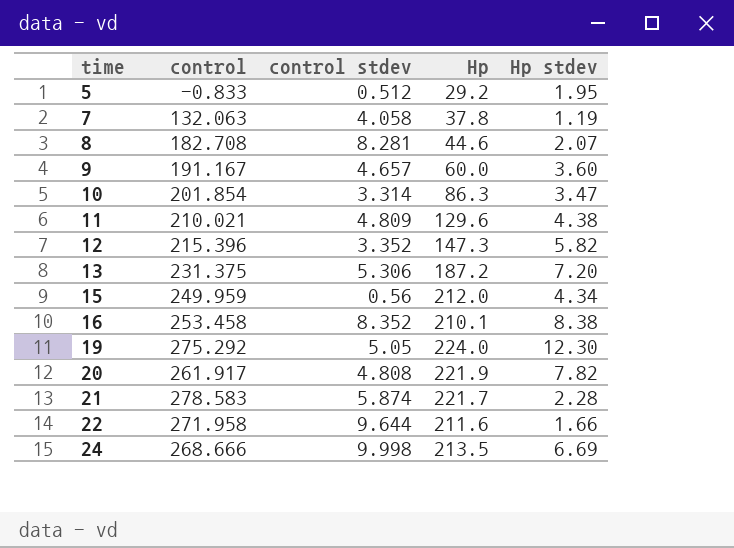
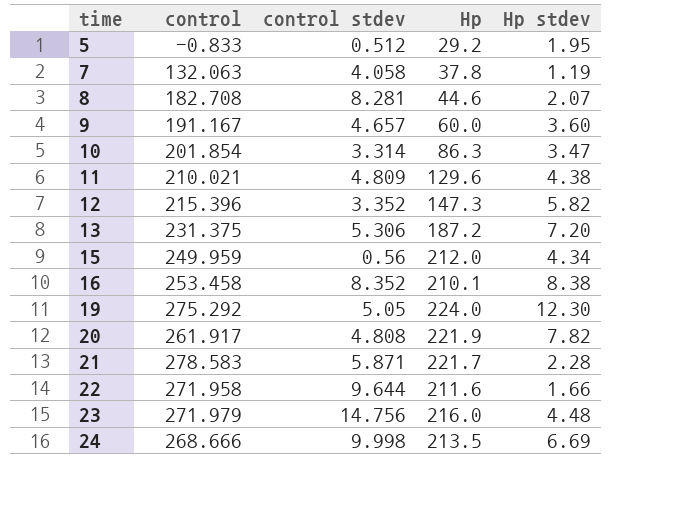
21 | control stdev: 5.874 -> 5.871
row 23: none -> 271.979 | 14.756 | 216.0 | 4.48

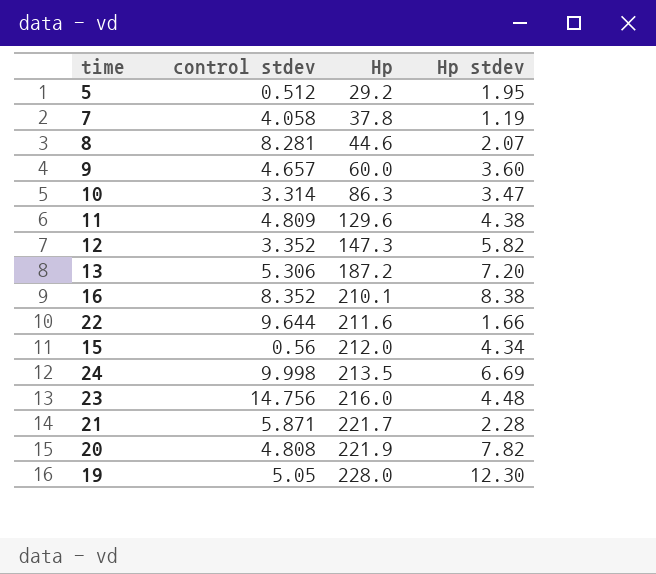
row order: time ascending -> Hp ascending
column control | position: 2 -> none
19 | Hp: 224.0 -> 228.0

